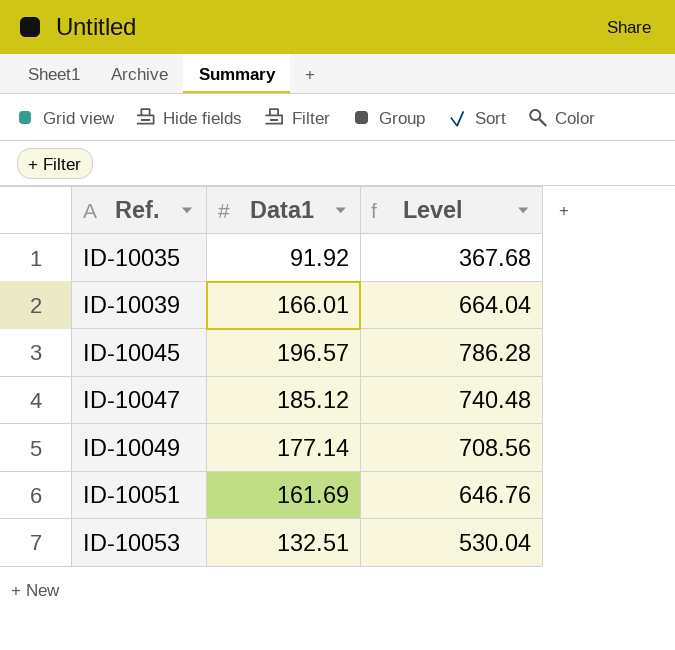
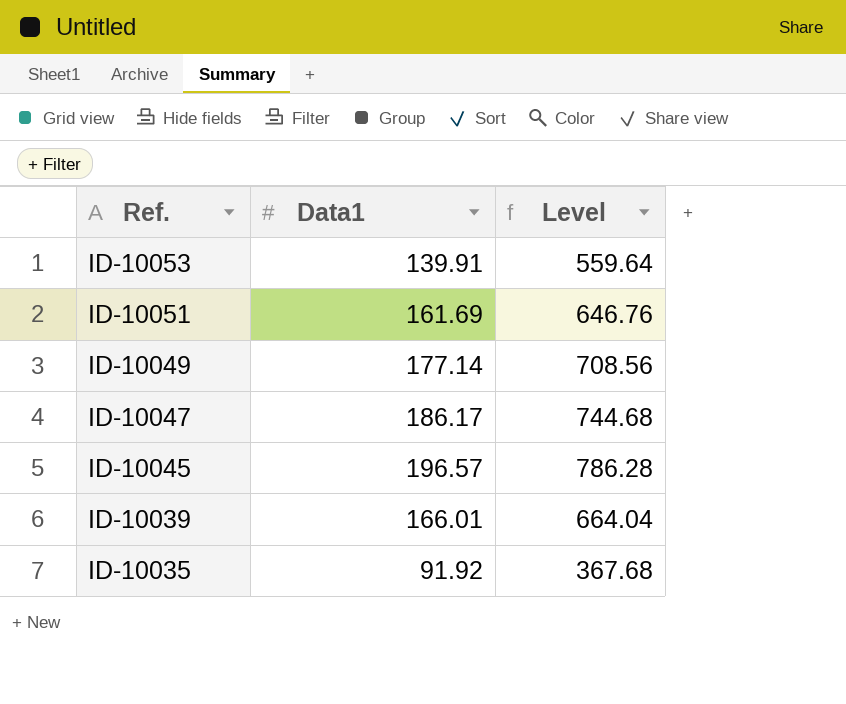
row order: Ref. ascending -> Ref. descending
ID-10053 | Data1: 132.51 -> 139.91
ID-10053 | Level: 530.04 -> 559.64
ID-10047 | Data1: 185.12 -> 186.17
ID-10047 | Level: 740.48 -> 744.68

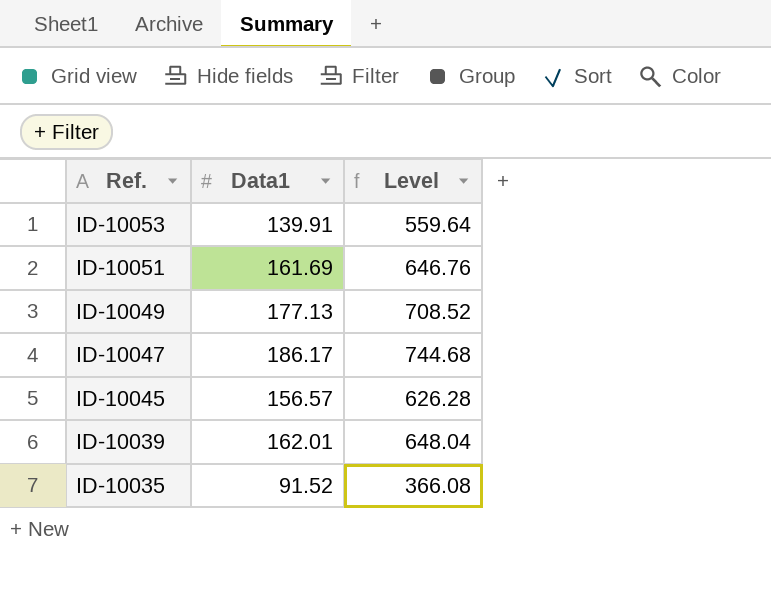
ID-10049 | Data1: 177.14 -> 177.13
ID-10049 | Level: 708.56 -> 708.52
ID-10045 | Data1: 196.57 -> 156.57
ID-10045 | Level: 786.28 -> 626.28
ID-10039 | Data1: 166.01 -> 162.01
ID-10039 | Level: 664.04 -> 648.04
ID-10035 | Data1: 91.92 -> 91.52
ID-10035 | Level: 367.68 -> 366.08

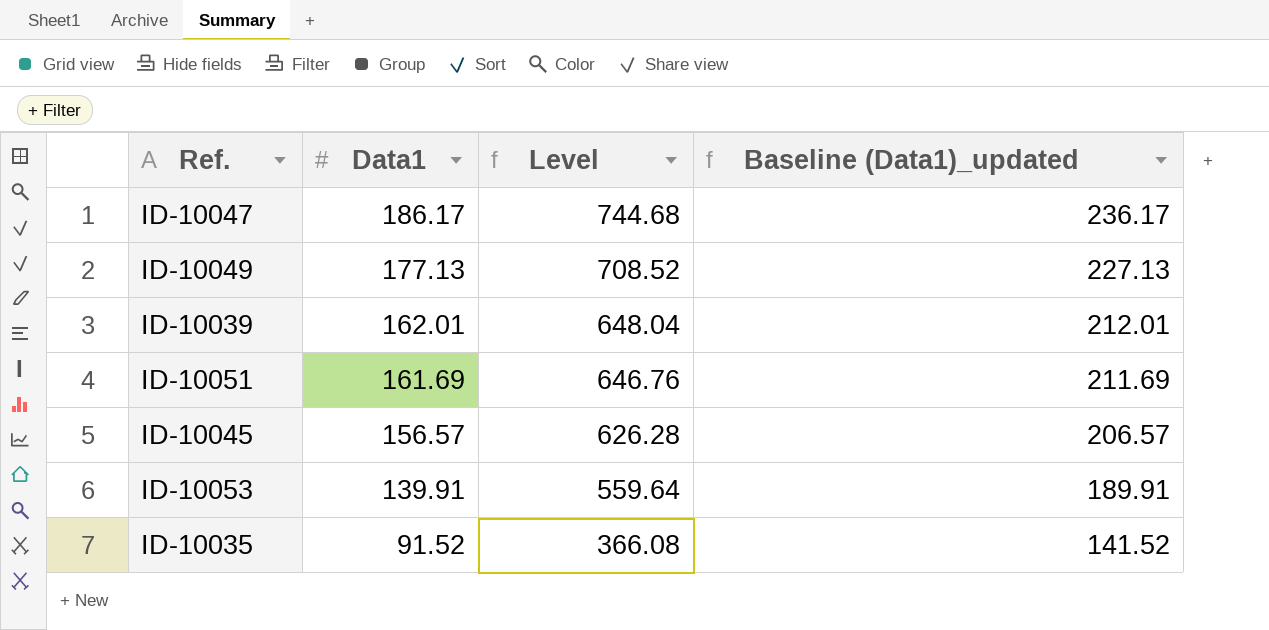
row order: Ref. descending -> Data1 descending
column Baseline (Data1)_updated | formula: none -> [Data1] + 50

